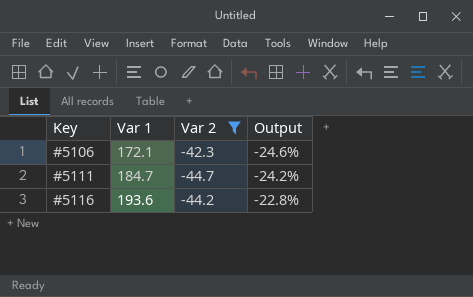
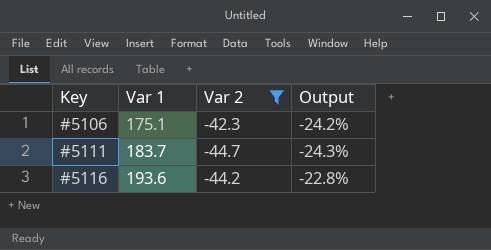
#5106 | Var 1: 172.1 -> 175.1
#5106 | Output: -24.6% -> -24.2%
#5111 | Var 1: 184.7 -> 183.7
#5111 | Output: -24.2% -> -24.3%

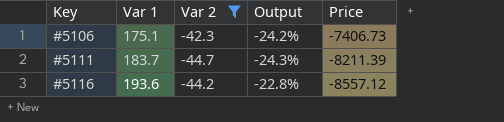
column Price | formula: none -> [Var 1] * [Var 2]

